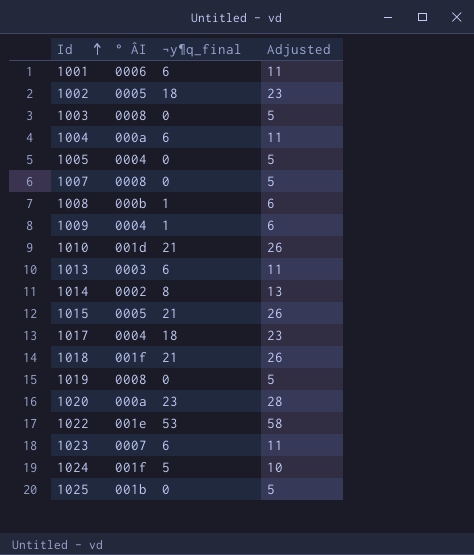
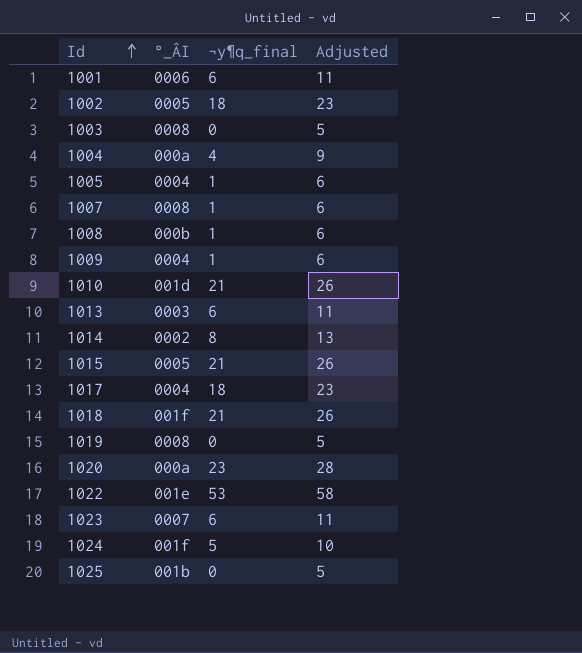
column name: ° ÂI -> °_ÂI
1004 | ¬y¶q_final: 6 -> 4
1004 | Adjusted: 11 -> 9
1005 | ¬y¶q_final: 0 -> 1
1005 | Adjusted: 5 -> 6
1007 | ¬y¶q_final: 0 -> 1
1007 | Adjusted: 5 -> 6

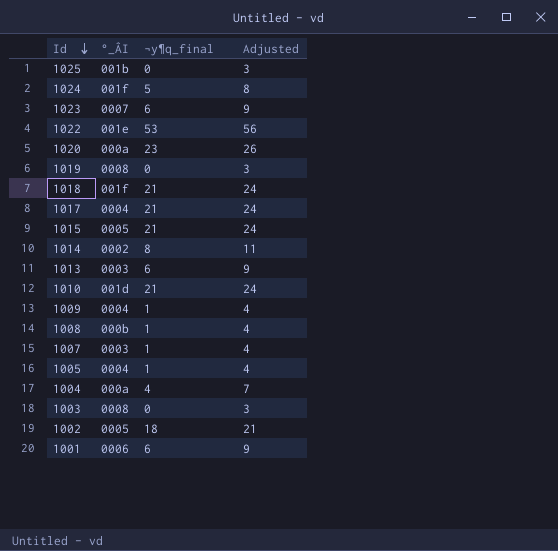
row order: Id ascending -> Id descending
column Adjusted | formula: [¬y¶q_final] + 5 -> [¬y¶q_final] + 3
1017 | ¬y¶q_final: 18 -> 21
1007 | °_ÂI: 0008 -> 0003

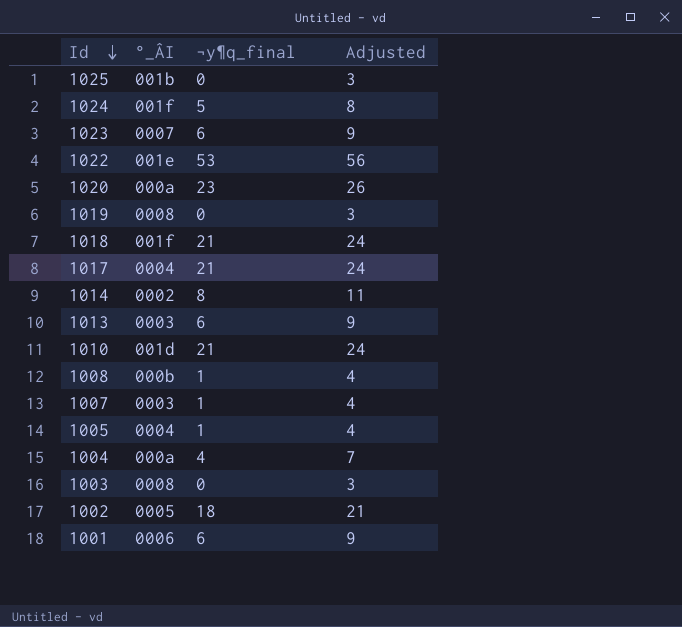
row 1015: 0005 | 21 | 24 -> none
row 1009: 0004 | 1 | 4 -> none

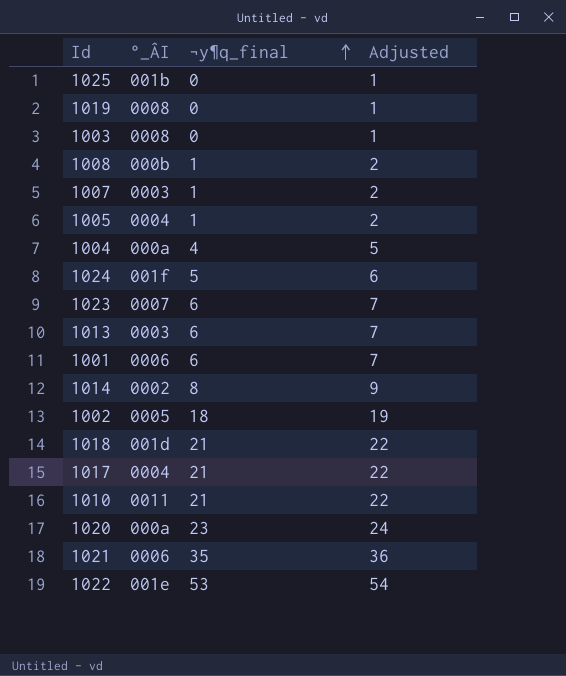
row order: Id descending -> ¬y¶q_final ascending
column Adjusted | formula: [¬y¶q_final] + 3 -> [¬y¶q_final] + 1
1018 | °_ÂI: 001f -> 001d
1010 | °_ÂI: 001d -> 0011
row 1021: none -> 0006 | 35 | 36

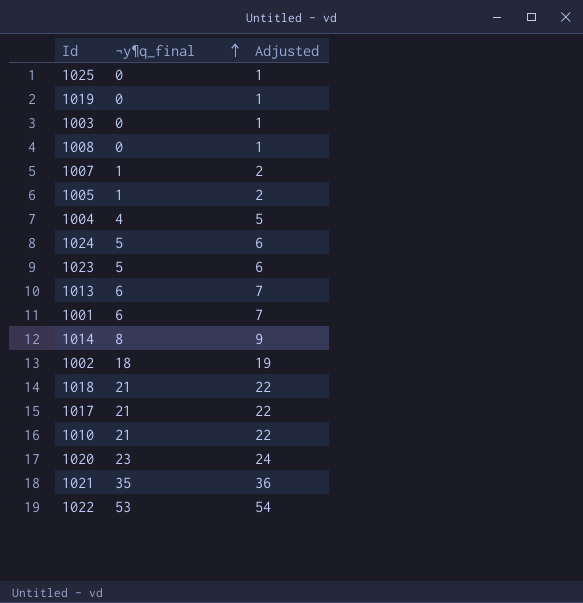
column °_ÂI | position: 2 -> none
1008 | ¬y¶q_final: 1 -> 0
1008 | Adjusted: 2 -> 1
1023 | ¬y¶q_final: 6 -> 5
1023 | Adjusted: 7 -> 6

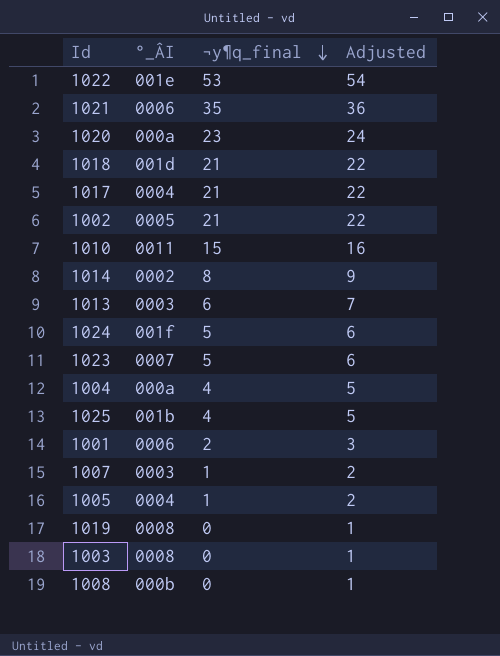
row order: ¬y¶q_final ascending -> ¬y¶q_final descending
column °_ÂI | position: none -> 2
1002 | ¬y¶q_final: 18 -> 21
1002 | Adjusted: 19 -> 22
1010 | ¬y¶q_final: 21 -> 15
1010 | Adjusted: 22 -> 16
1025 | ¬y¶q_final: 0 -> 4
1025 | Adjusted: 1 -> 5
1001 | ¬y¶q_final: 6 -> 2
1001 | Adjusted: 7 -> 3

